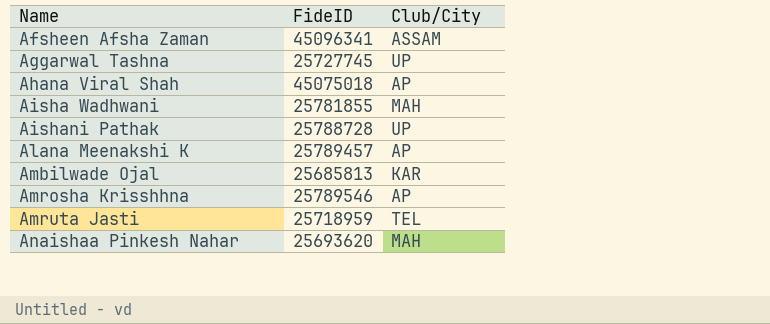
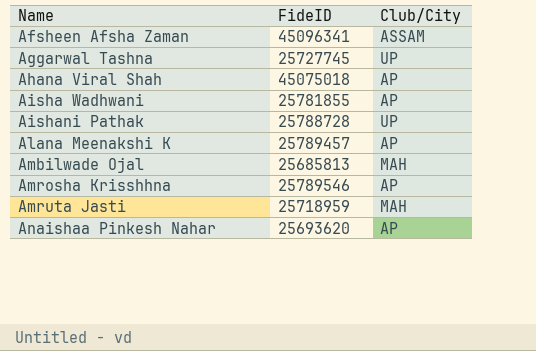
Aisha Wadhwani | Club/City: MAH -> AP
Ambilwade Ojal | Club/City: KAR -> MAH
Amruta Jasti | Club/City: TEL -> MAH
Anaishaa Pinkesh Nahar | Club/City: MAH -> AP

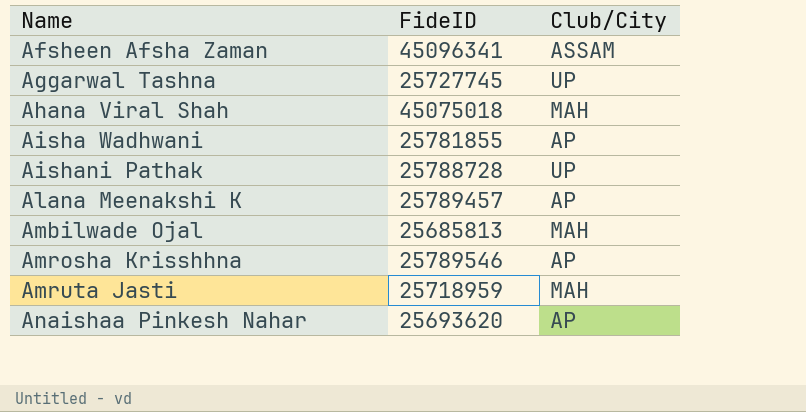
Ahana Viral Shah | Club/City: AP -> MAH

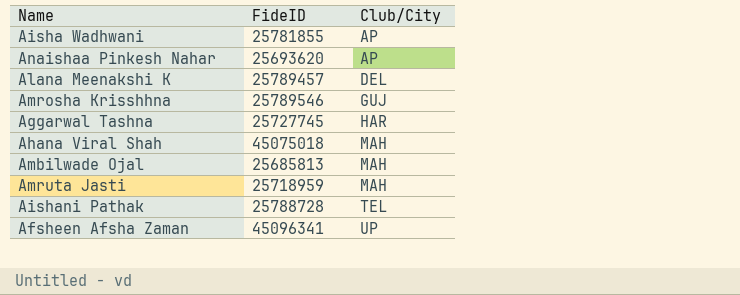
row order: Name ascending -> Club/City ascending
Alana Meenakshi K | Club/City: AP -> DEL
Amrosha Krisshhna | Club/City: AP -> GUJ
Aggarwal Tashna | Club/City: UP -> HAR
Aishani Pathak | Club/City: UP -> TEL
Afsheen Afsha Zaman | Club/City: ASSAM -> UP

